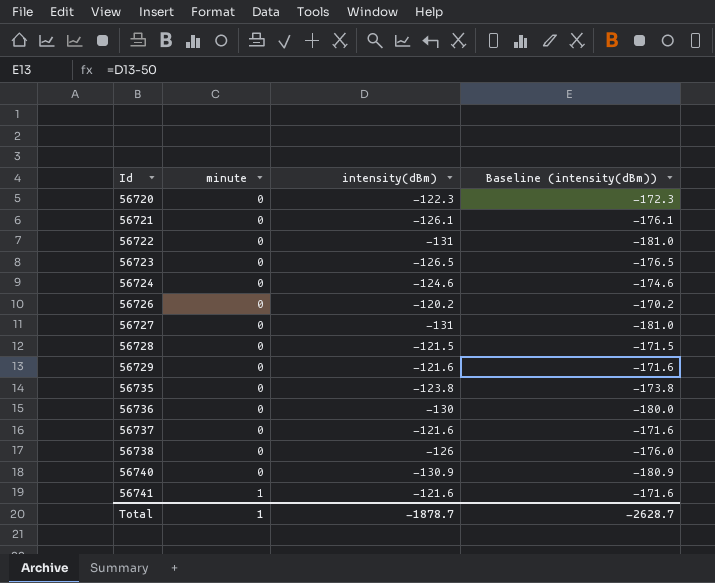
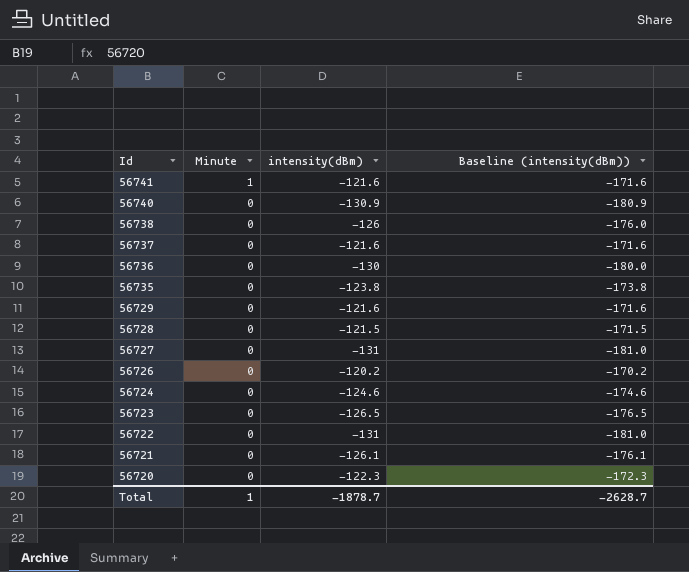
row order: Id ascending -> Id descending
column name: minute -> Minute

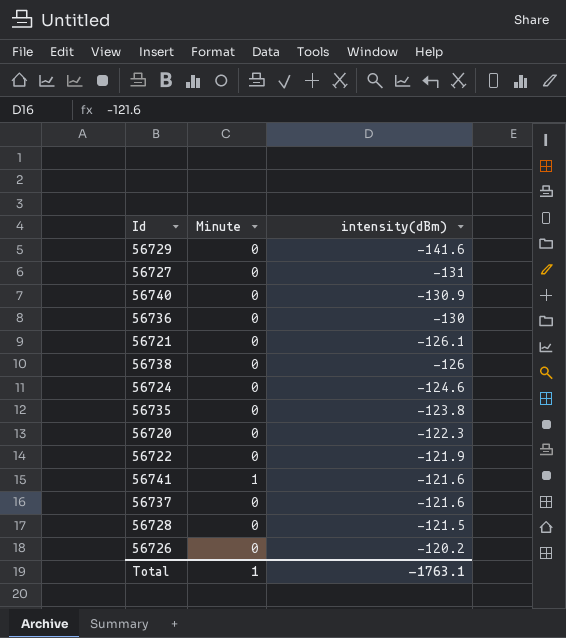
row order: Id descending -> intensity(dBm) ascending
column Baseline (intensity(dBm)) | formula: [intensity(dBm)] - 50 -> none
row 56723: 0 | -126.5 | -176.5 -> none
56729 | intensity(dBm): -121.6 -> -141.6
56722 | intensity(dBm): -131 -> -121.9
Total | intensity(dBm): -1878.7 -> -1763.1

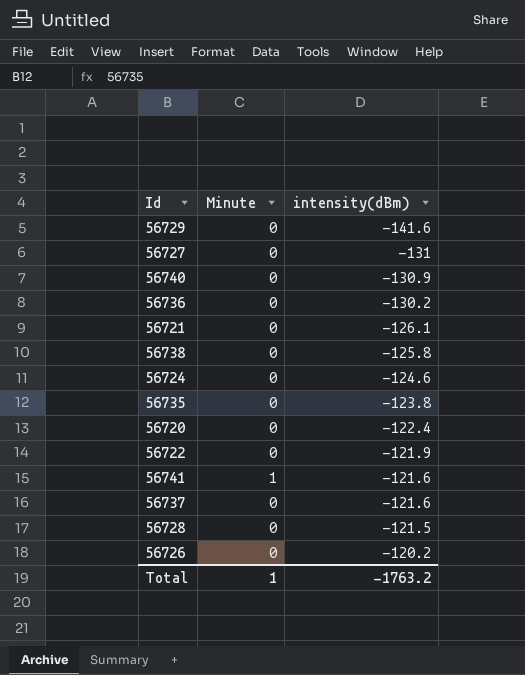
56736 | intensity(dBm): -130 -> -130.2
56738 | intensity(dBm): -126 -> -125.8
56720 | intensity(dBm): -122.3 -> -122.4
Total | intensity(dBm): -1763.1 -> -1763.2

